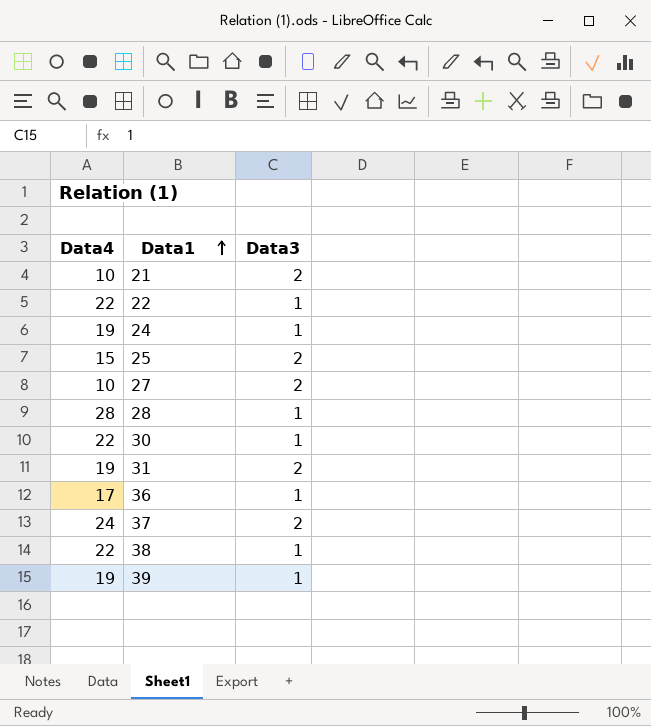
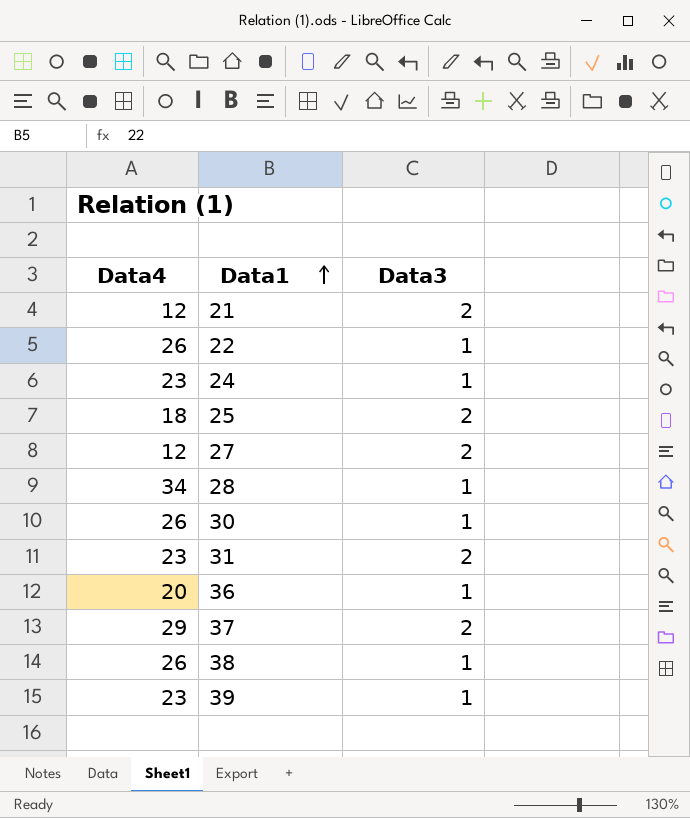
21 | Data4: 10 -> 12
22 | Data4: 22 -> 26
24 | Data4: 19 -> 23
25 | Data4: 15 -> 18
27 | Data4: 10 -> 12
28 | Data4: 28 -> 34
30 | Data4: 22 -> 26
31 | Data4: 19 -> 23
36 | Data4: 17 -> 20
37 | Data4: 24 -> 29
38 | Data4: 22 -> 26
39 | Data4: 19 -> 23

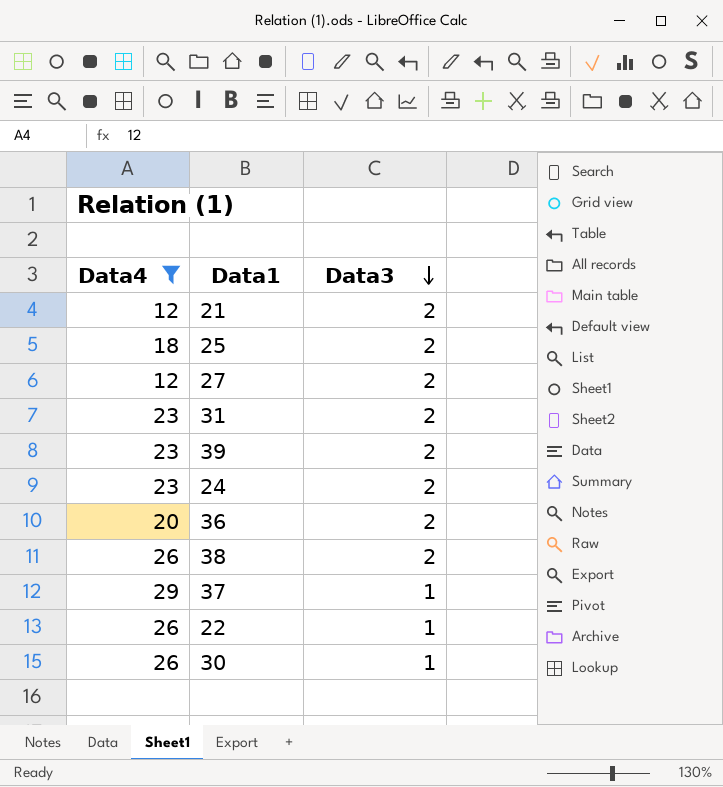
filter: none -> Data4 != 34
row order: Data1 ascending -> Data3 descending
39 | Data3: 1 -> 2
24 | Data3: 1 -> 2
36 | Data3: 1 -> 2
38 | Data3: 1 -> 2
37 | Data3: 2 -> 1

